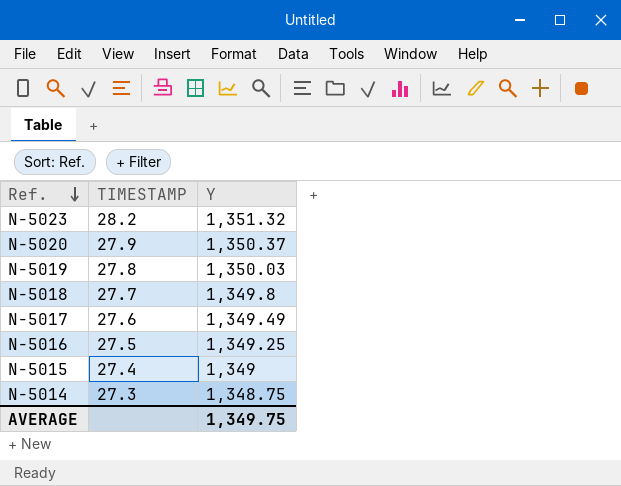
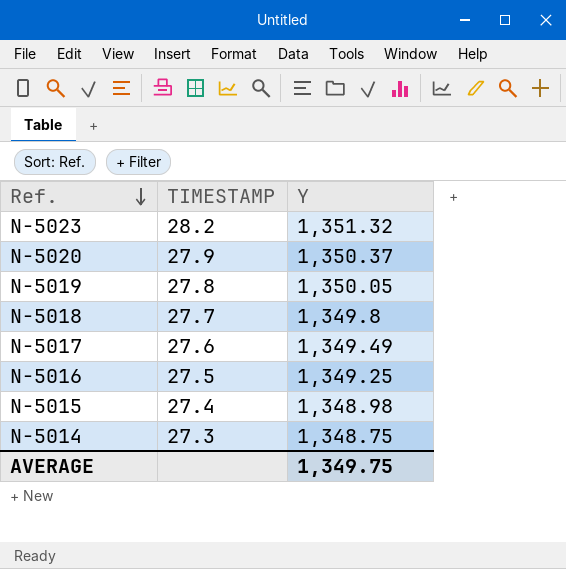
N-5019 | Y: 1,350.03 -> 1,350.05
N-5015 | Y: 1,349 -> 1,348.98

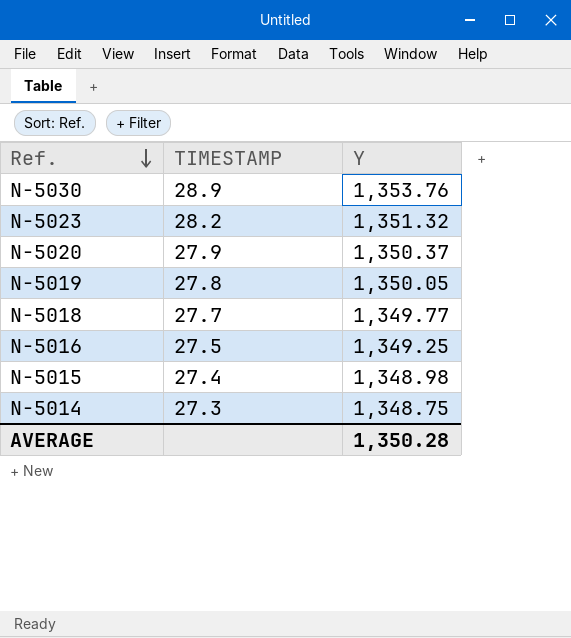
row N-5017: 27.6 | 1,349.49 -> none
row N-5030: none -> 28.9 | 1,353.76
N-5018 | Y: 1,349.8 -> 1,349.77
AVERAGE | Y: 1,349.75 -> 1,350.28

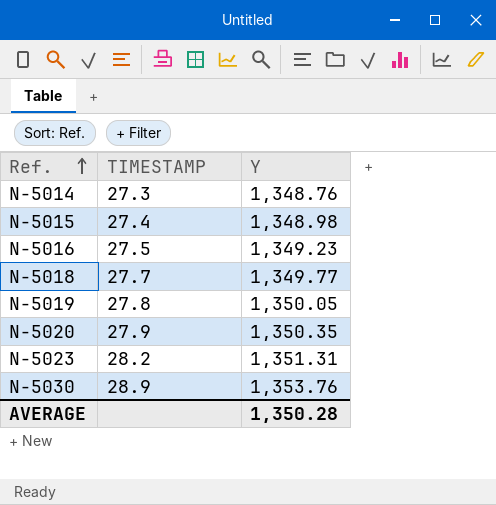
row order: Ref. descending -> Ref. ascending
N-5014 | Y: 1,348.75 -> 1,348.76
N-5016 | Y: 1,349.25 -> 1,349.23
N-5020 | Y: 1,350.37 -> 1,350.35
N-5023 | Y: 1,351.32 -> 1,351.31

